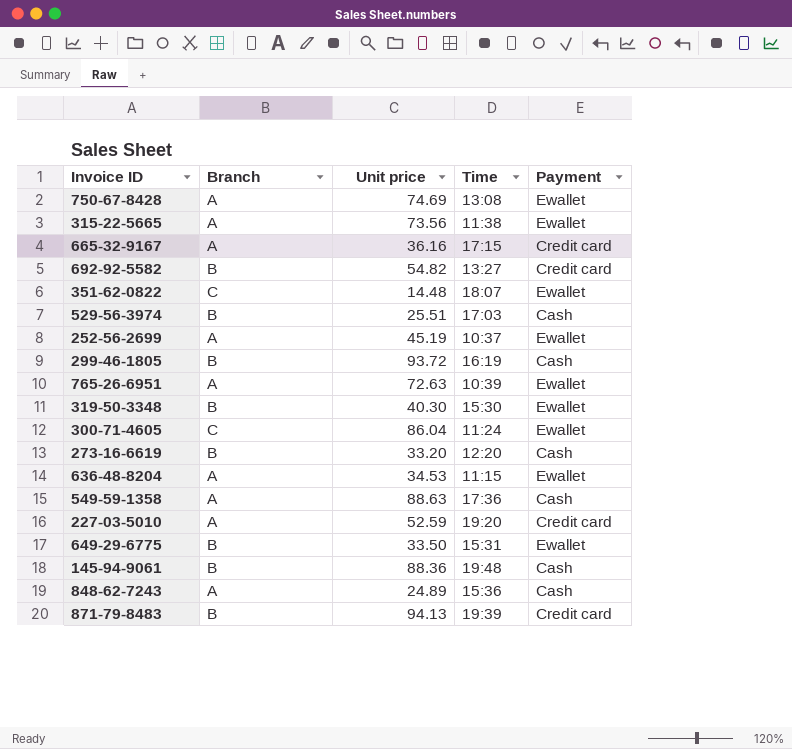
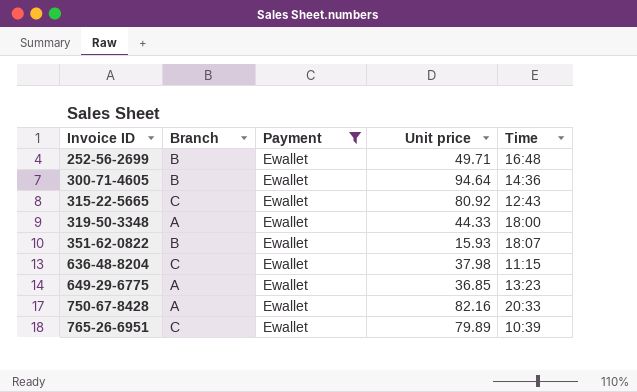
filter: none -> Payment = Ewallet
row order: none -> Invoice ID ascending
column Payment | position: 5 -> 3
252-56-2699 | Branch: A -> B
252-56-2699 | Unit price: 45.19 -> 49.71
252-56-2699 | Time: 10:37 -> 16:48
300-71-4605 | Branch: C -> B
300-71-4605 | Unit price: 86.04 -> 94.64
300-71-4605 | Time: 11:24 -> 14:36
315-22-5665 | Branch: A -> C
315-22-5665 | Unit price: 73.56 -> 80.92
315-22-5665 | Time: 11:38 -> 12:43
319-50-3348 | Branch: B -> A
319-50-3348 | Unit price: 40.30 -> 44.33
319-50-3348 | Time: 15:30 -> 18:00
351-62-0822 | Branch: C -> B
351-62-0822 | Unit price: 14.48 -> 15.93
636-48-8204 | Branch: A -> C
636-48-8204 | Unit price: 34.53 -> 37.98
649-29-6775 | Branch: B -> A
649-29-6775 | Unit price: 33.50 -> 36.85
649-29-6775 | Time: 15:31 -> 13:23
750-67-8428 | Unit price: 74.69 -> 82.16
750-67-8428 | Time: 13:08 -> 20:33
765-26-6951 | Branch: A -> C
765-26-6951 | Unit price: 72.63 -> 79.89

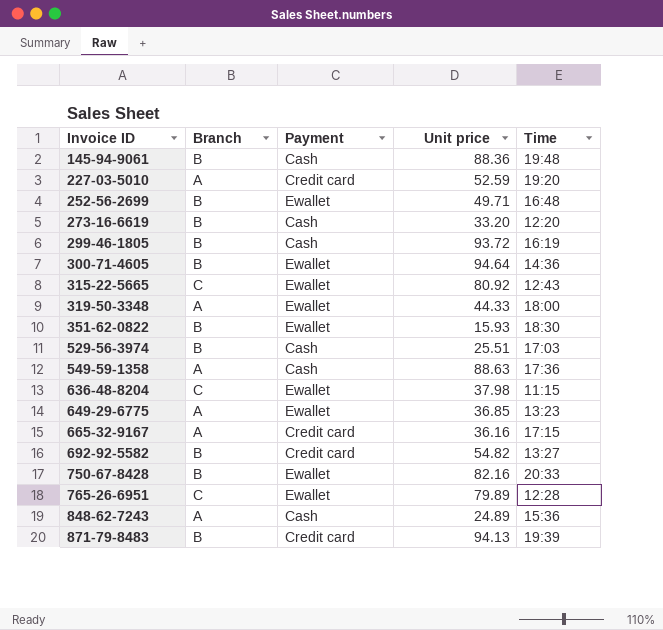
filter: Payment = Ewallet -> none
351-62-0822 | Time: 18:07 -> 18:30
750-67-8428 | Branch: A -> B
765-26-6951 | Time: 10:39 -> 12:28

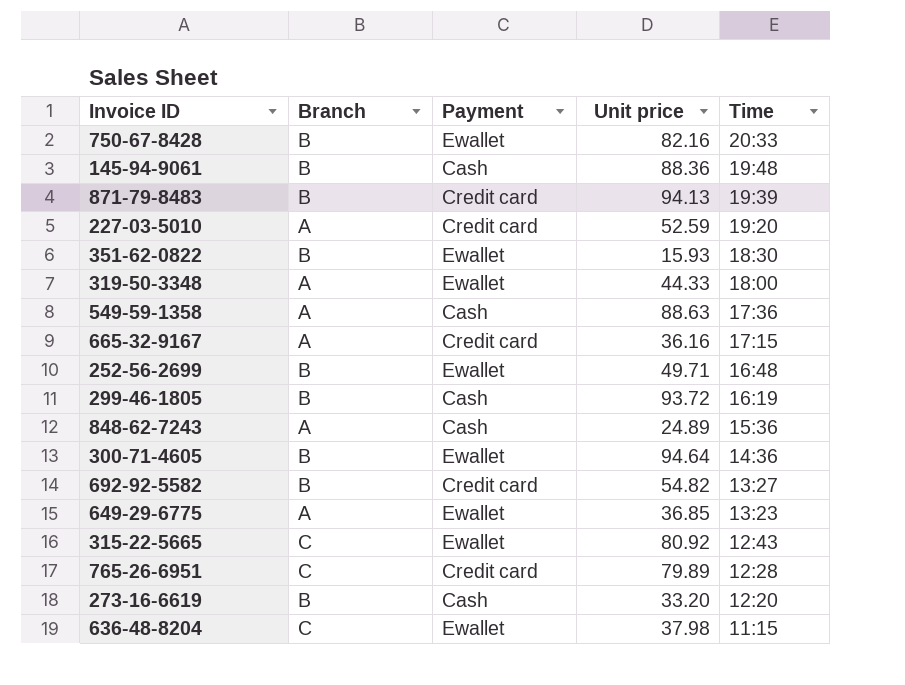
row order: Invoice ID ascending -> Time descending
row 529-56-3974: B | Cash | 25.51 | 17:03 -> none
765-26-6951 | Payment: Ewallet -> Credit card

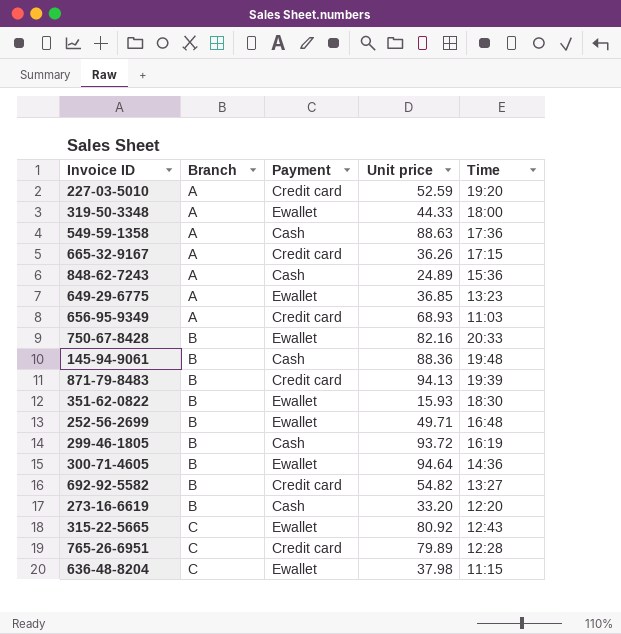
row order: Time descending -> Branch ascending
665-32-9167 | Unit price: 36.16 -> 36.26
row 656-95-9349: none -> A | Credit card | 68.93 | 11:03

